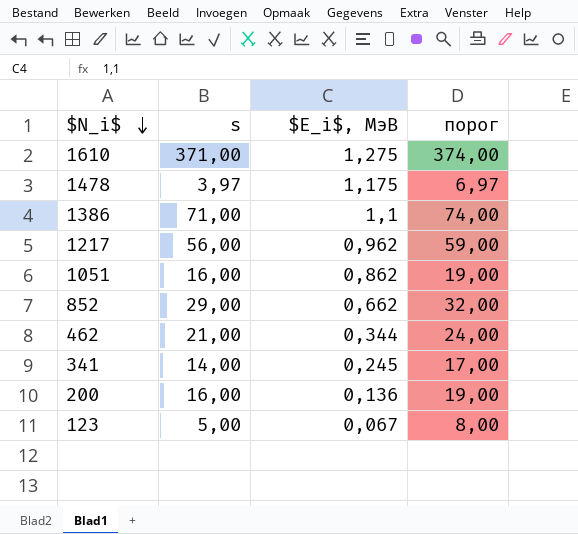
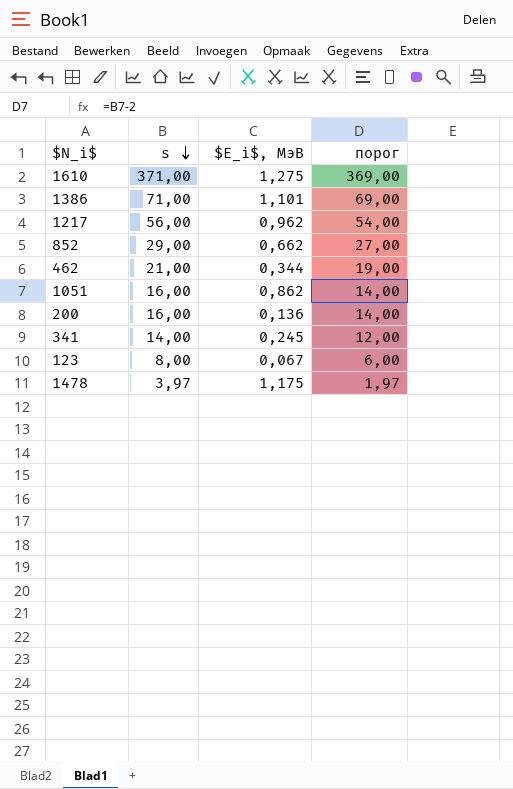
row order: $N_i$ descending -> s descending
column порог | formula: [s] + 3 -> [s] - 2
1386 | $E_i$, МэВ: 1,1 -> 1,101
123 | s: 5,00 -> 8,00

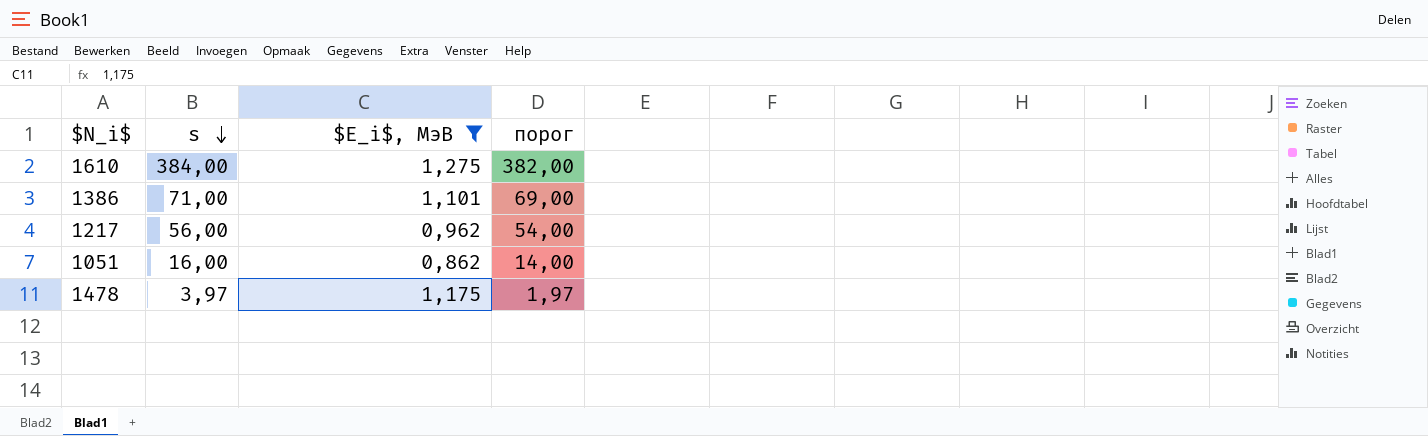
filter: none -> $E_i$, МэВ >= 0,862
1610 | s: 371,00 -> 384,00
1610 | порог: 369,00 -> 382,00

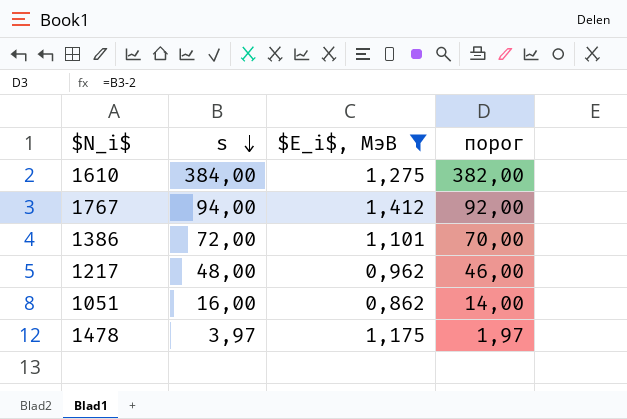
row 1767: none -> 94,00 | 1,412 | 92,00
1386 | s: 71,00 -> 72,00
1386 | порог: 69,00 -> 70,00
1217 | s: 56,00 -> 48,00
1217 | порог: 54,00 -> 46,00

